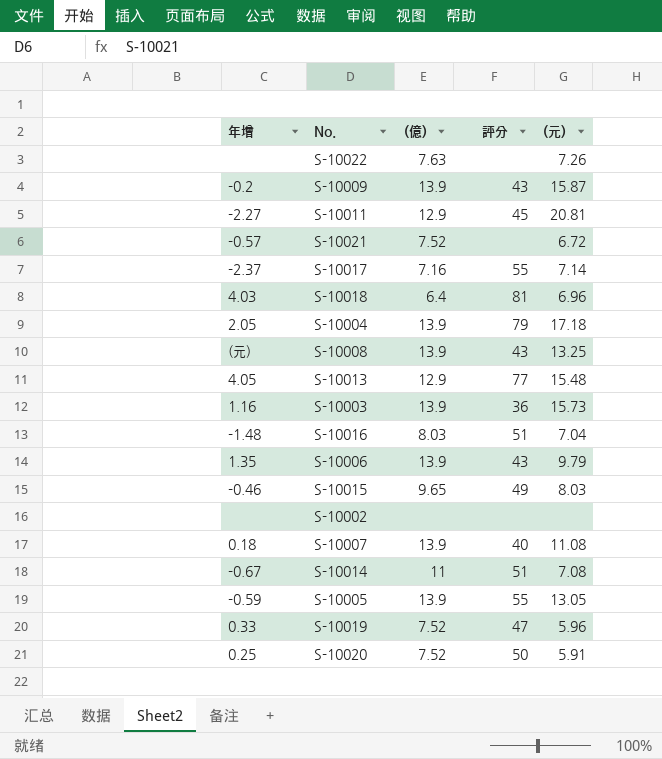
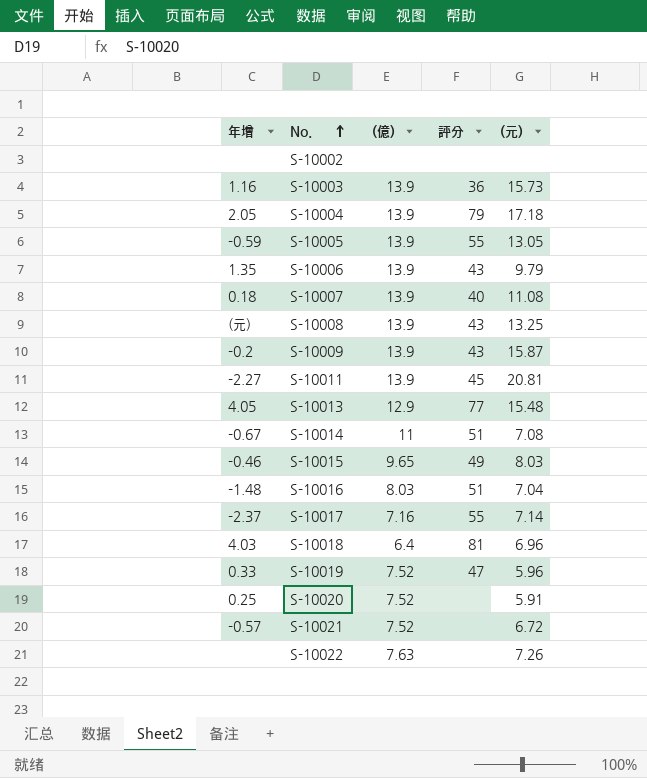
row order: none -> No. ascending
S-10011 | (億): 12.9 -> 13.9
S-10020 | 評分: 50 -> none

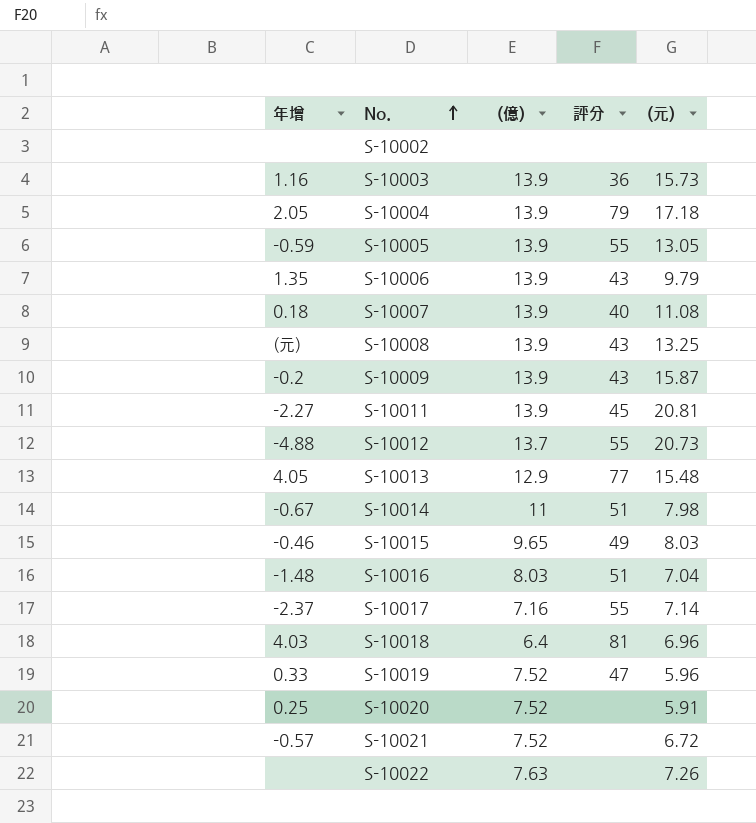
row S-10012: none -> -4.88 | 13.7 | 55 | 20.73
S-10014 | (元): 7.08 -> 7.98

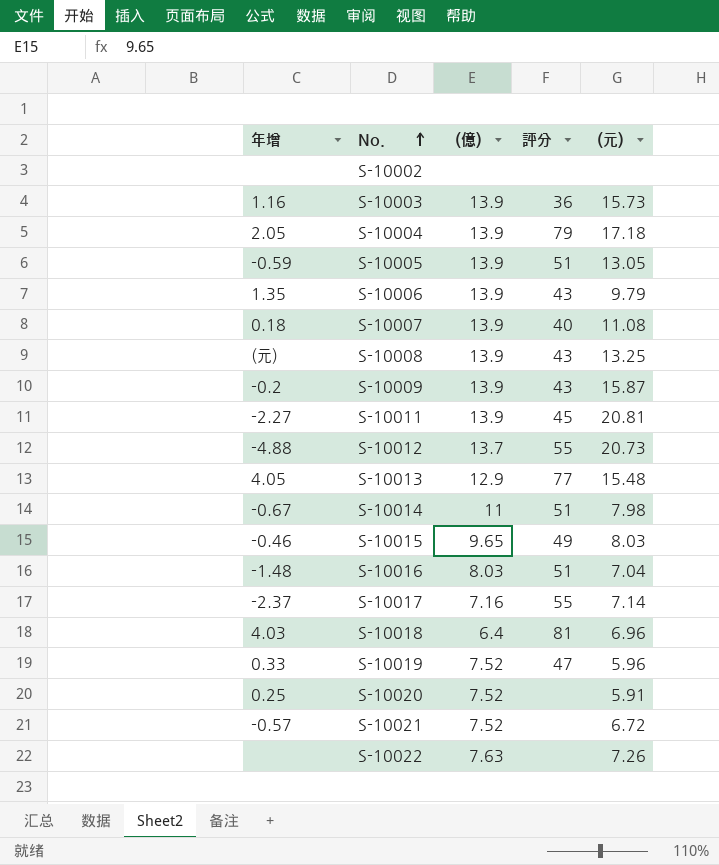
S-10005 | 評分: 55 -> 51

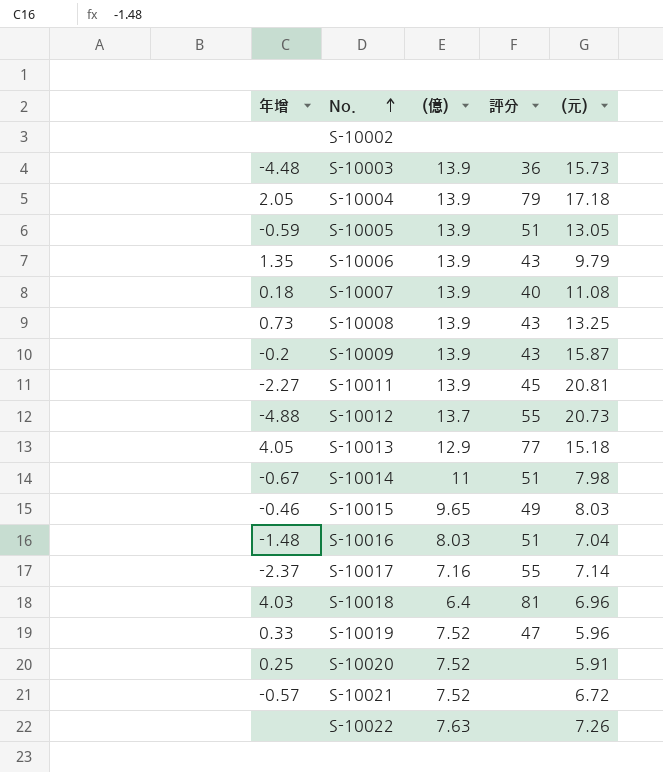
S-10003 | 年增: 1.16 -> -4.48
S-10008 | 年增: (元) -> 0.73
S-10013 | (元): 15.48 -> 15.18

